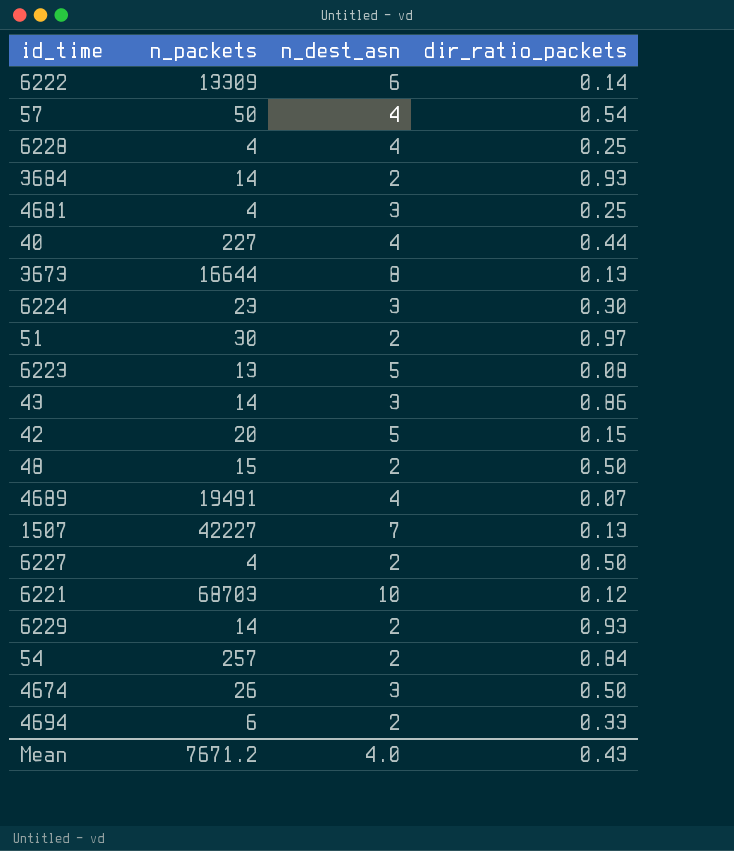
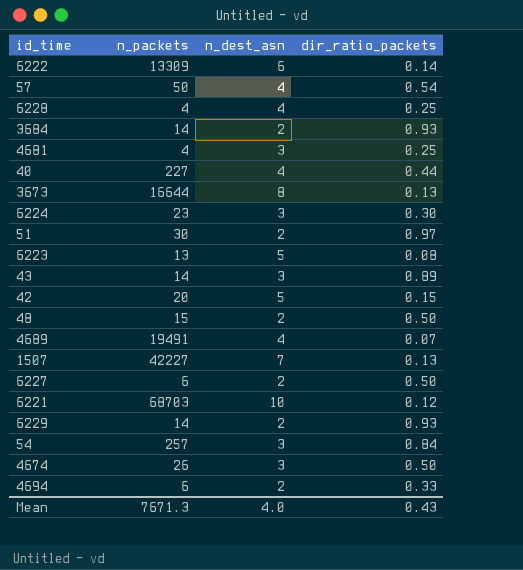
43 | dir_ratio_packets: 0.86 -> 0.89
6227 | n_packets: 4 -> 6
54 | n_dest_asn: 2 -> 3
Mean | n_packets: 7671.2 -> 7671.3

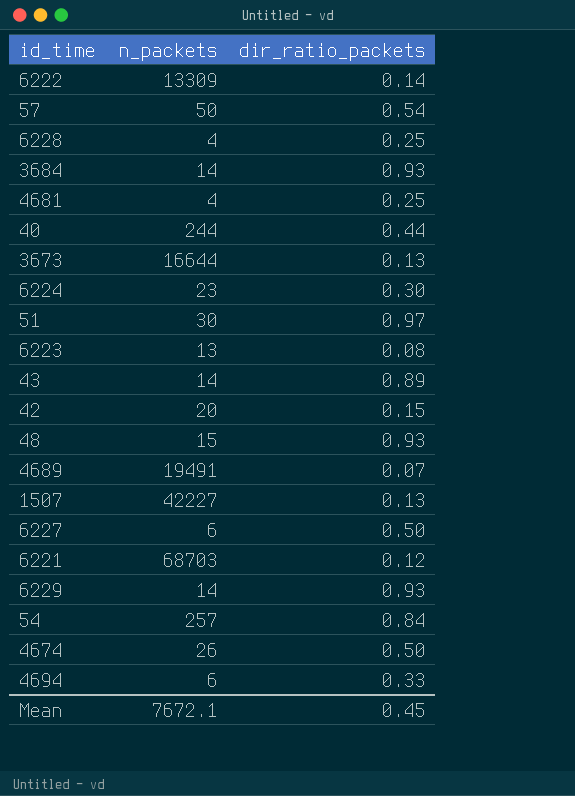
column n_dest_asn | position: 3 -> none
40 | n_packets: 227 -> 244
48 | dir_ratio_packets: 0.50 -> 0.93
Mean | n_packets: 7671.3 -> 7672.1
Mean | dir_ratio_packets: 0.43 -> 0.45

